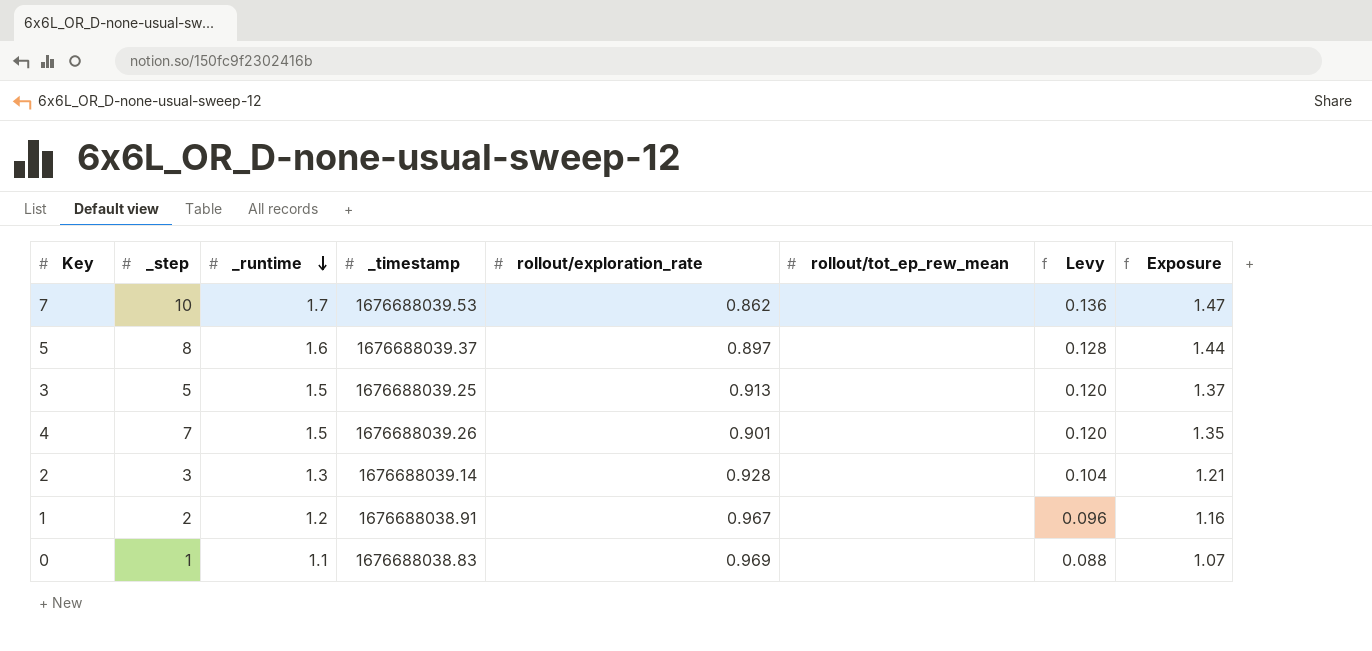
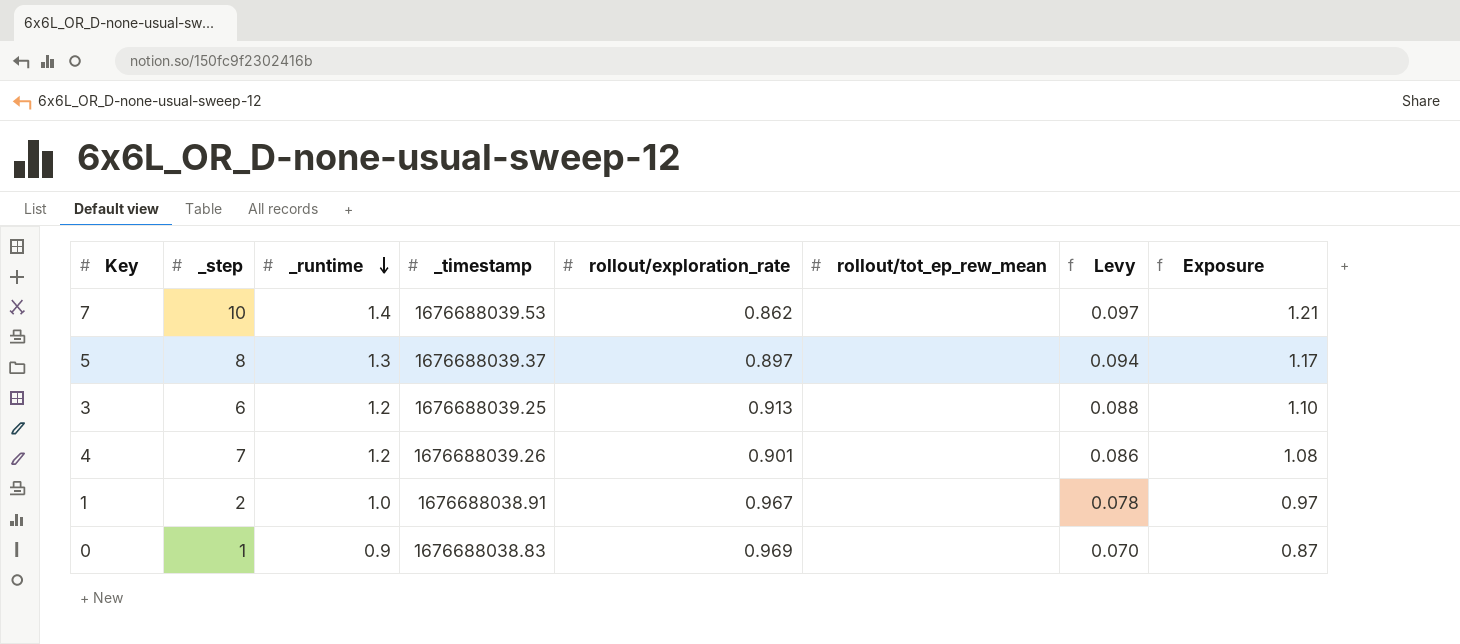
column Levy | formula: [_runtime] * 0.08 -> [Exposure] * 0.08
row 2: 3 | 1.3 | 1676688039.14 | 0.928 | none | 0.104 | 1.21 -> none
7 | _runtime: 1.7 -> 1.4
7 | Exposure: 1.47 -> 1.21
5 | _runtime: 1.6 -> 1.3
5 | Exposure: 1.44 -> 1.17
3 | _step: 5 -> 6
3 | _runtime: 1.5 -> 1.2
3 | Exposure: 1.37 -> 1.10
4 | _runtime: 1.5 -> 1.2
4 | Exposure: 1.35 -> 1.08
1 | _runtime: 1.2 -> 1.0
1 | Exposure: 1.16 -> 0.97
0 | _runtime: 1.1 -> 0.9
0 | Exposure: 1.07 -> 0.87

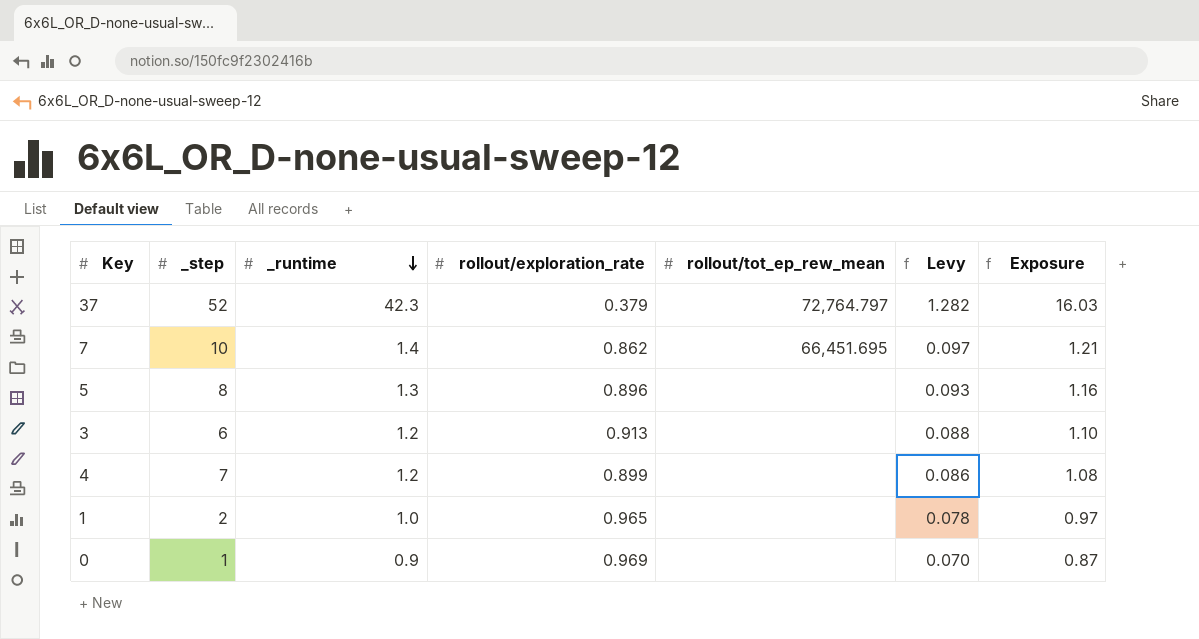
column _timestamp | position: 4 -> none
row 37: none -> 52 | 42.3 | 0.379 | 72,764.797 | 1.282 | 16.03
7 | rollout/tot_ep_rew_mean: none -> 66,451.695
5 | rollout/exploration_rate: 0.897 -> 0.896
5 | Levy: 0.094 -> 0.093
5 | Exposure: 1.17 -> 1.16
4 | rollout/exploration_rate: 0.901 -> 0.899
1 | rollout/exploration_rate: 0.967 -> 0.965

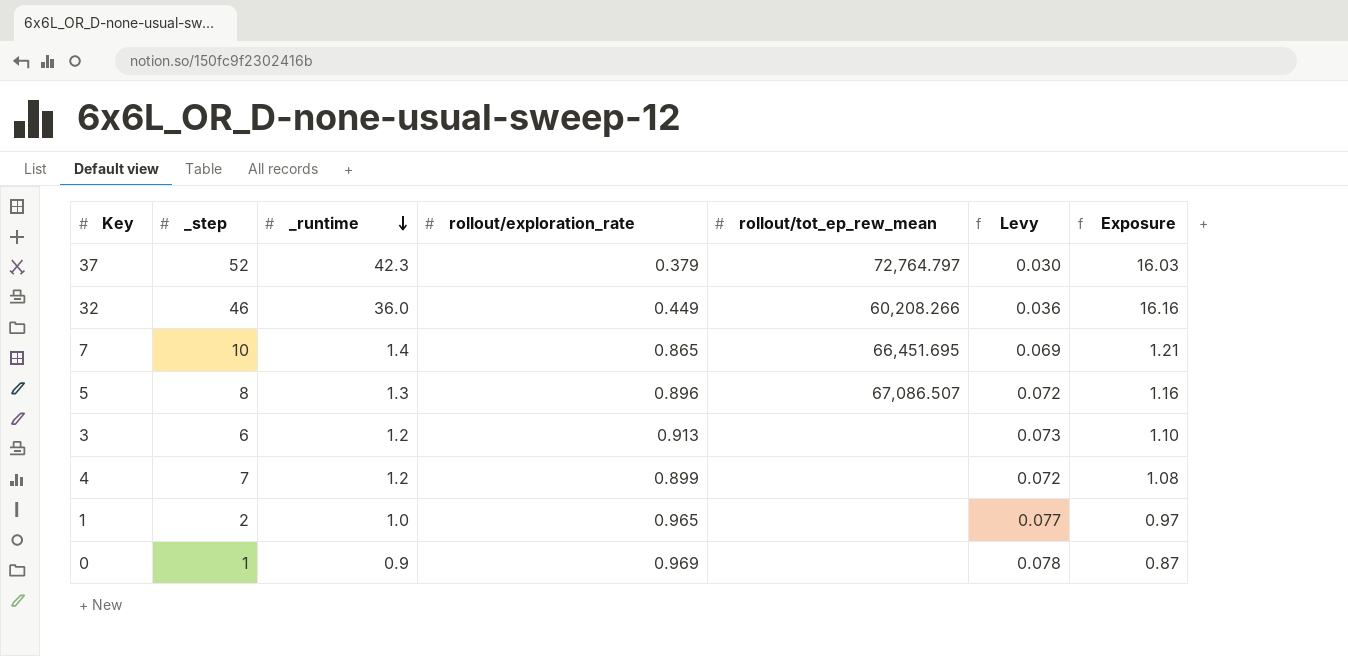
column Levy | formula: [Exposure] * 0.08 -> [rollout/exploration_rate] * 0.08
row 32: none -> 46 | 36.0 | 0.449 | 60,208.266 | 0.036 | 16.16
7 | rollout/exploration_rate: 0.862 -> 0.865
5 | rollout/tot_ep_rew_mean: none -> 67,086.507

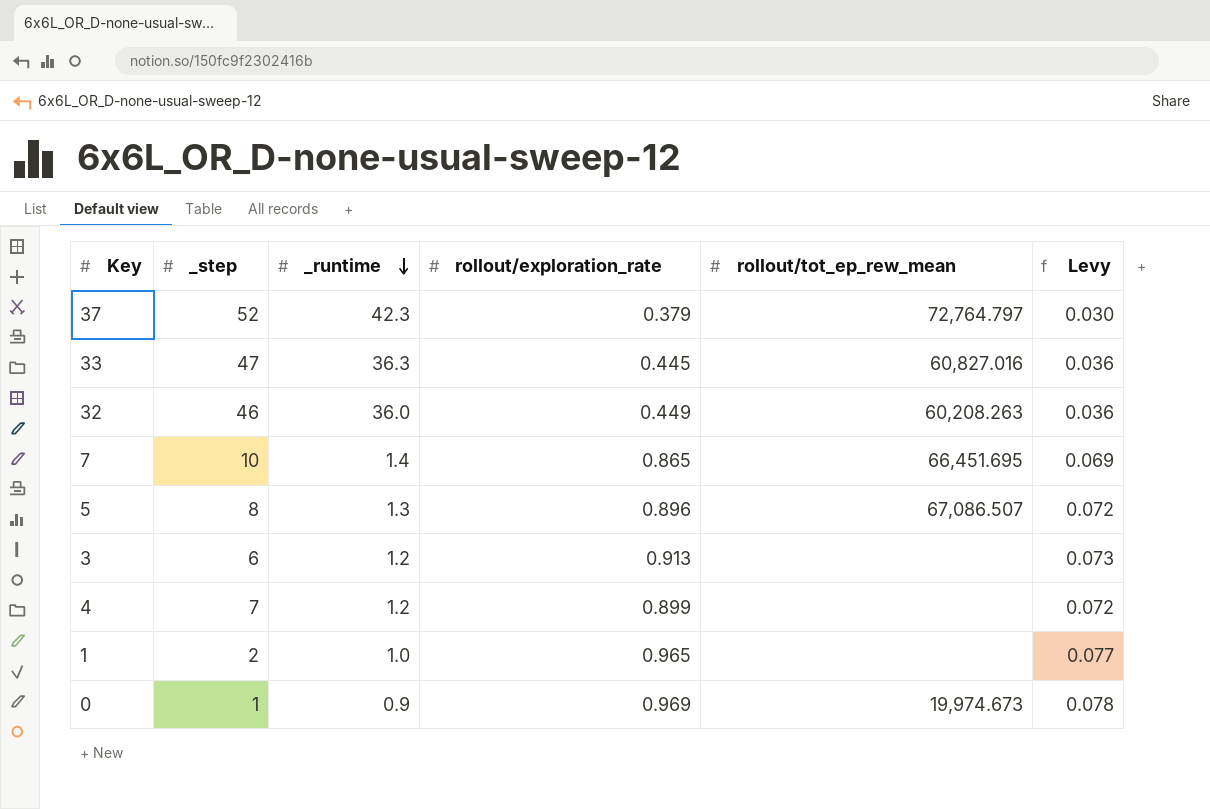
column Exposure | formula: [_runtime] * [rollout/exploration_rate] -> none
row 33: none -> 47 | 36.3 | 0.445 | 60,827.016 | 0.036
32 | rollout/tot_ep_rew_mean: 60,208.266 -> 60,208.263
0 | rollout/tot_ep_rew_mean: none -> 19,974.673

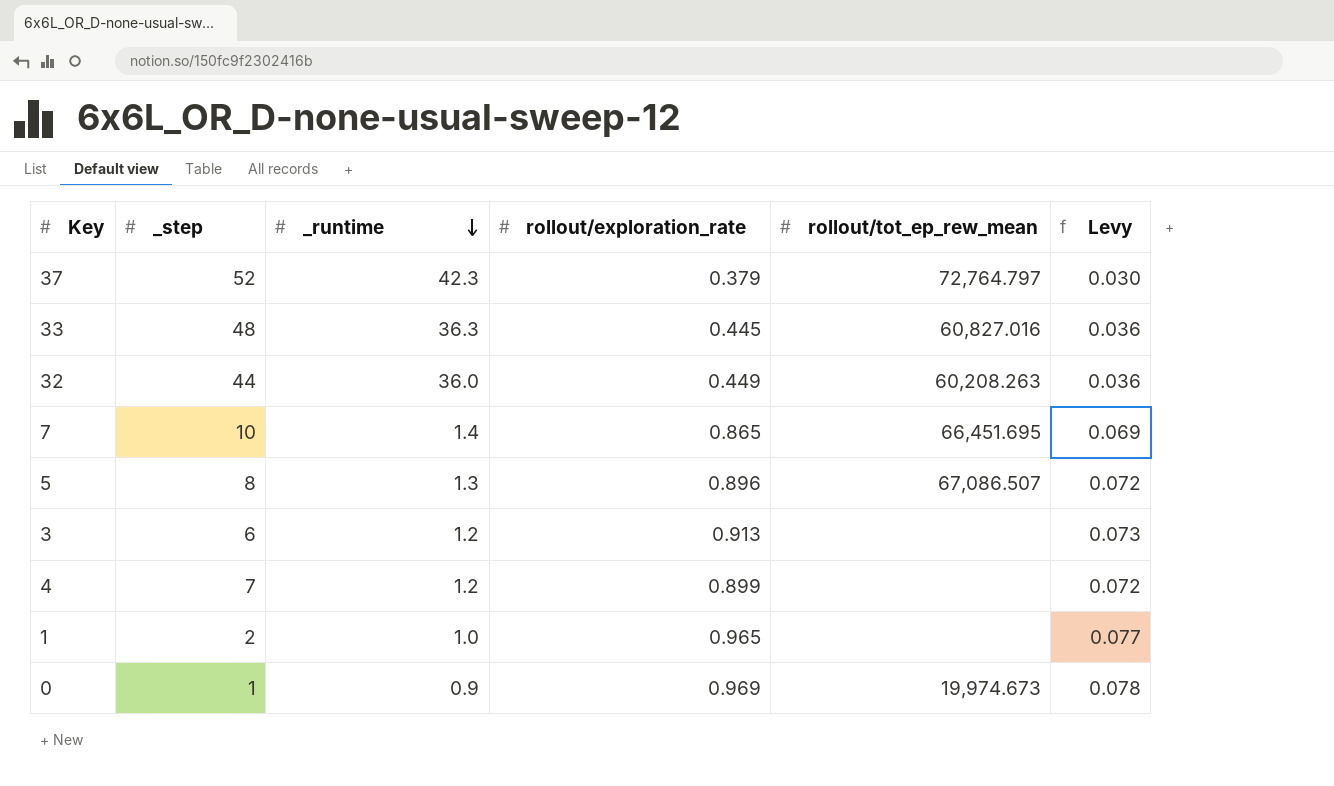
33 | _step: 47 -> 48
32 | _step: 46 -> 44

